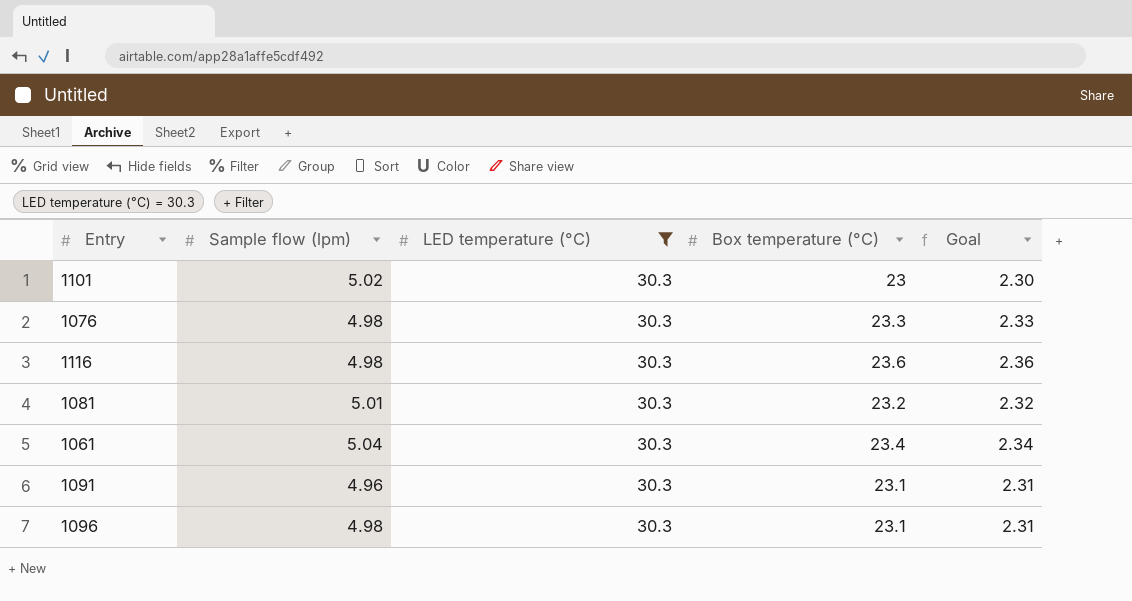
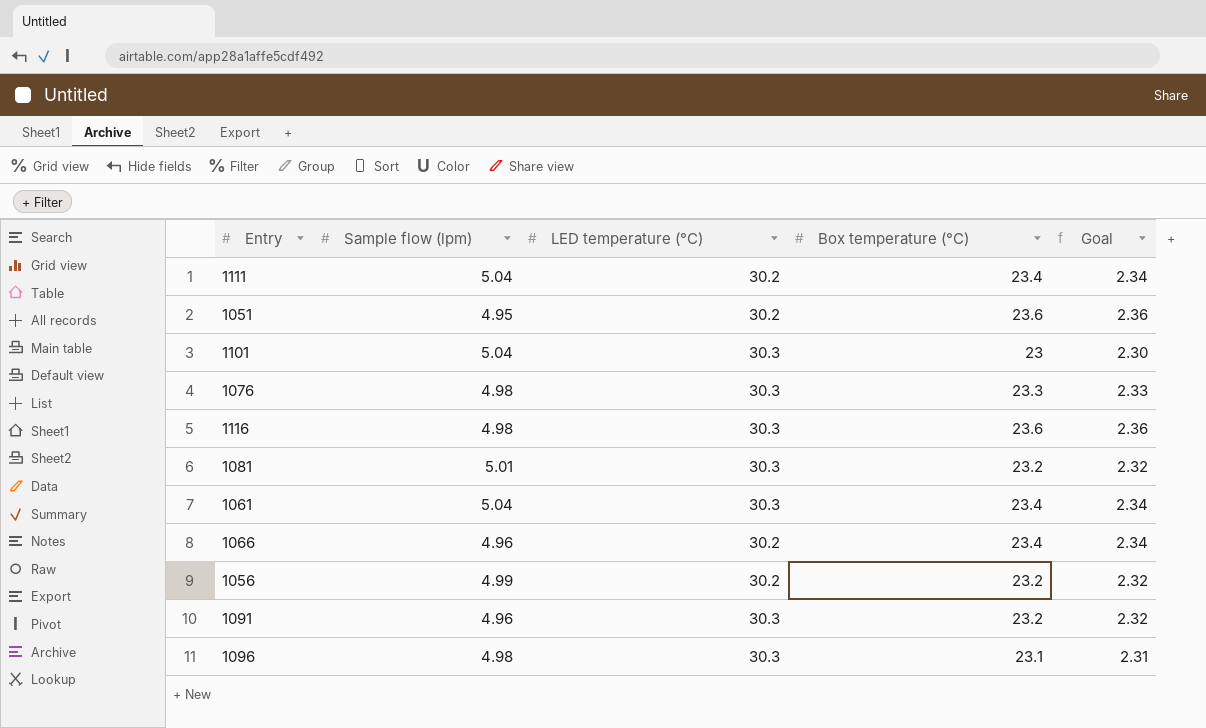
filter: LED temperature (°C) = 30.3 -> none
1101 | Sample flow (lpm): 5.02 -> 5.04
1091 | Box temperature (°C): 23.1 -> 23.2
1091 | Goal: 2.31 -> 2.32

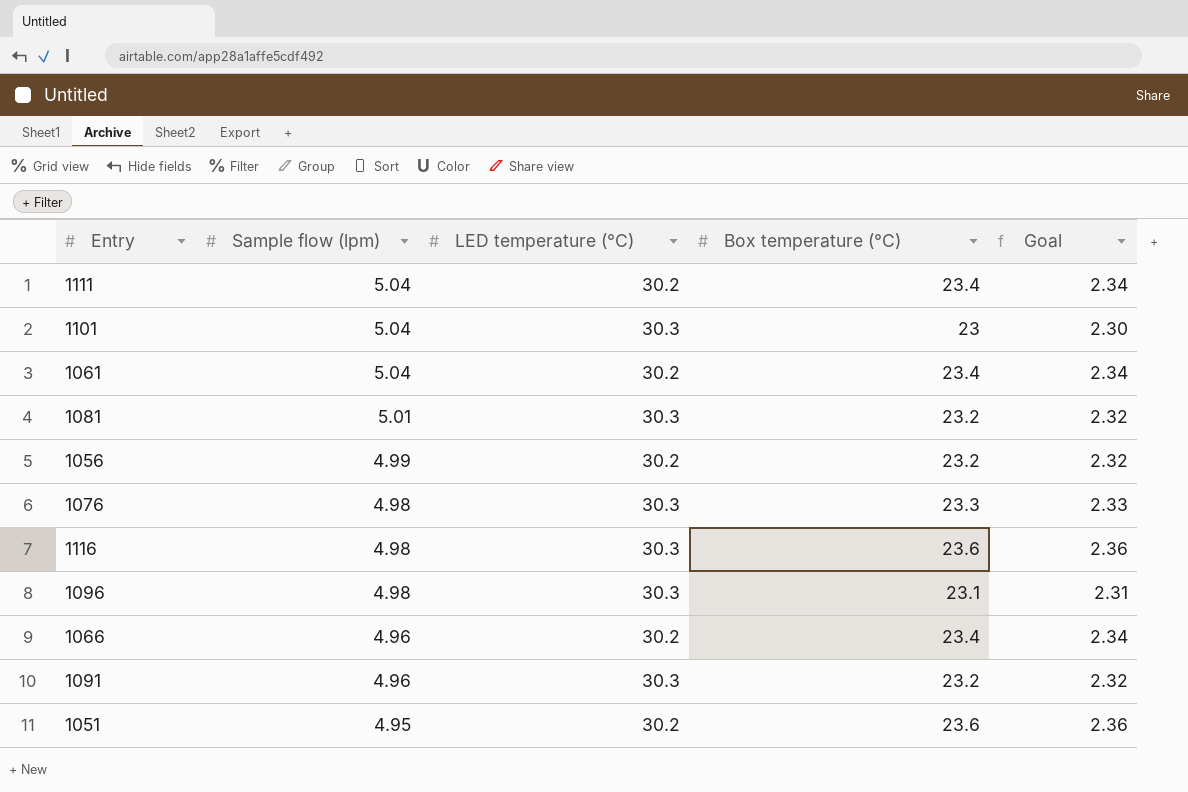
row order: none -> Sample flow (lpm) descending
1061 | LED temperature (°C): 30.3 -> 30.2

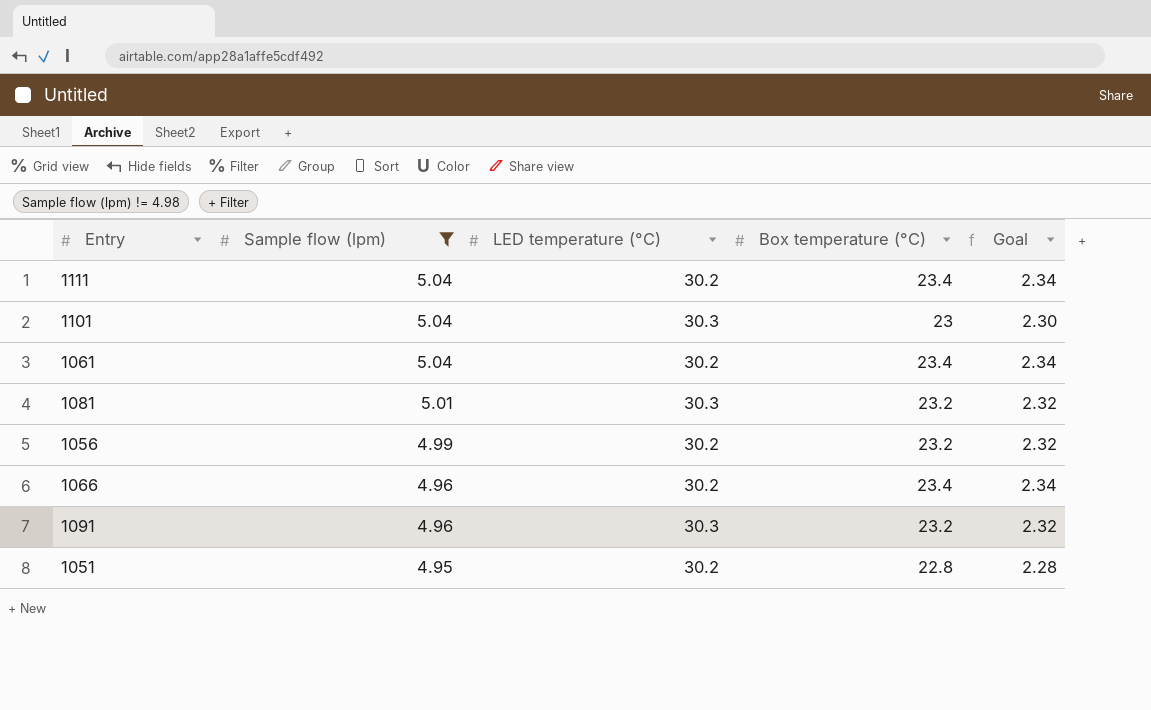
filter: none -> Sample flow (lpm) != 4.98
1051 | Box temperature (°C): 23.6 -> 22.8
1051 | Goal: 2.36 -> 2.28

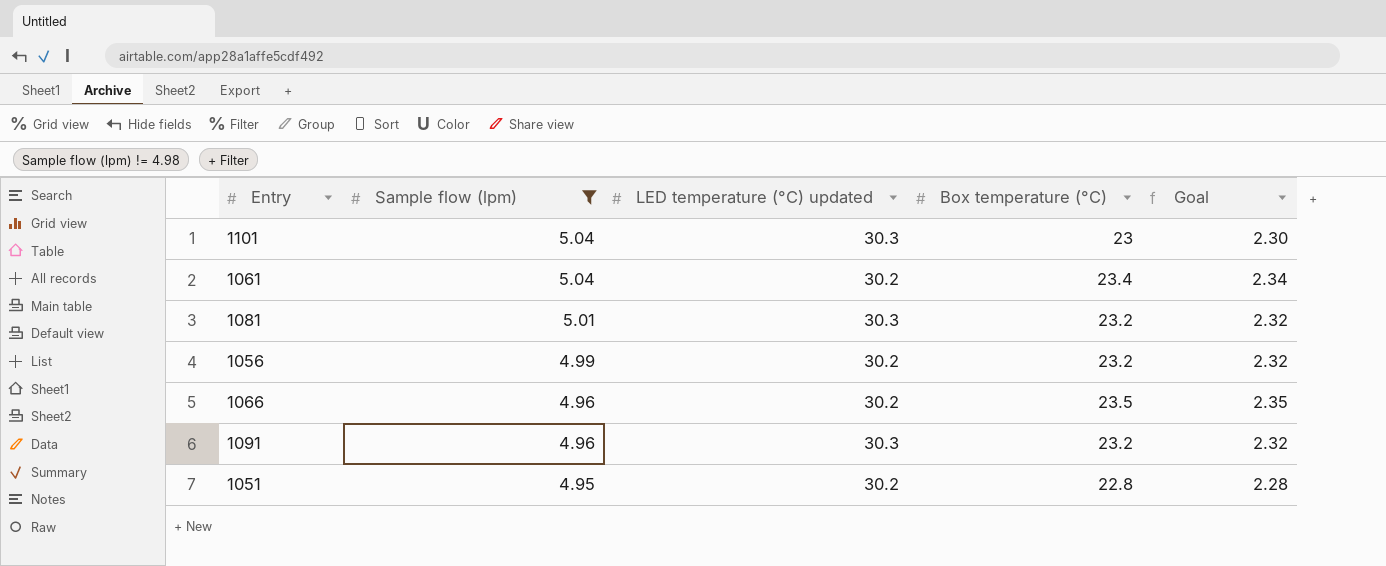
column name: LED temperature (°C) -> LED temperature (°C) updated
row 1111: 5.04 | 30.2 | 23.4 | 2.34 -> none
1066 | Box temperature (°C): 23.4 -> 23.5
1066 | Goal: 2.34 -> 2.35

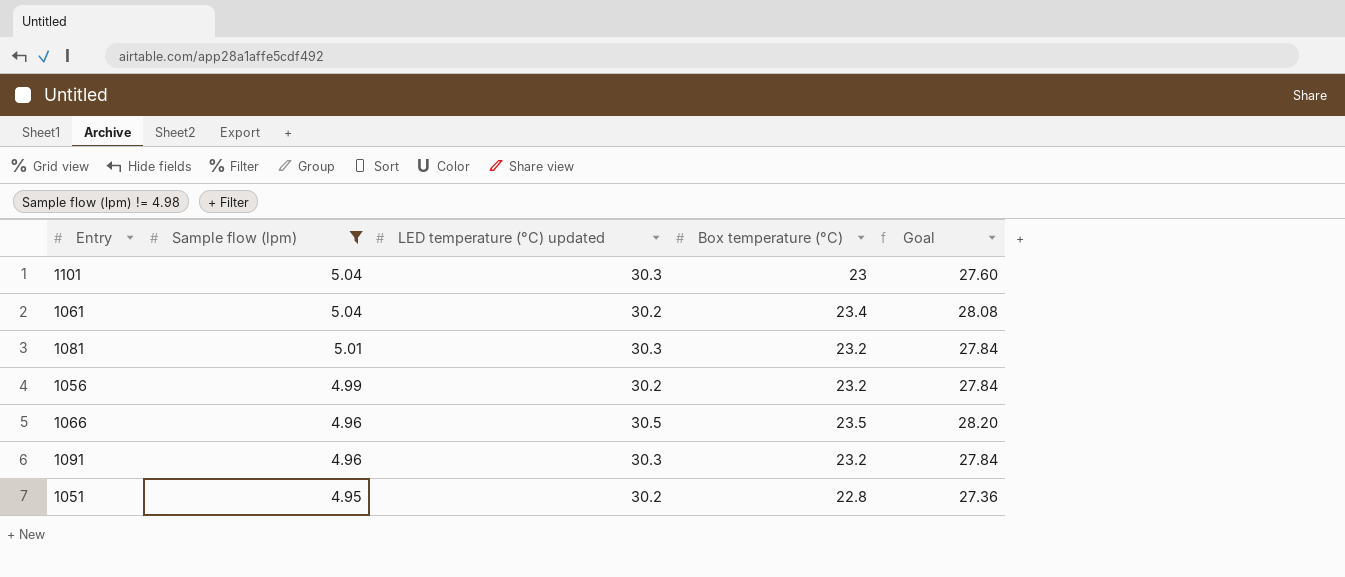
column Goal | formula: [Box temperature (°C)] * 0.1 -> [Box temperature (°C)] * 1.2
1066 | LED temperature (°C) updated: 30.2 -> 30.5

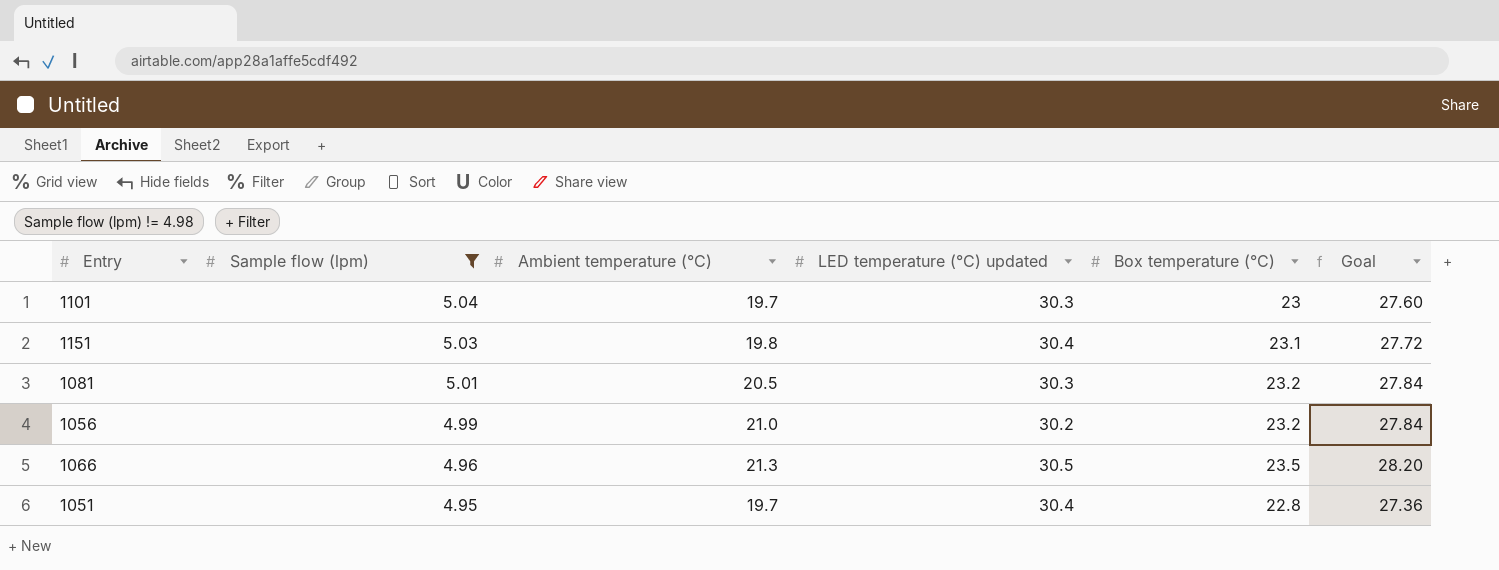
column Ambient temperature (°C) | position: none -> 3
row 1061: 5.04 | 30.2 | 23.4 | 28.08 -> none
row 1091: 4.96 | 30.3 | 23.2 | 27.84 -> none
row 1151: none -> 5.03 | 19.8 | 30.4 | 23.1 | 27.72
1051 | LED temperature (°C) updated: 30.2 -> 30.4

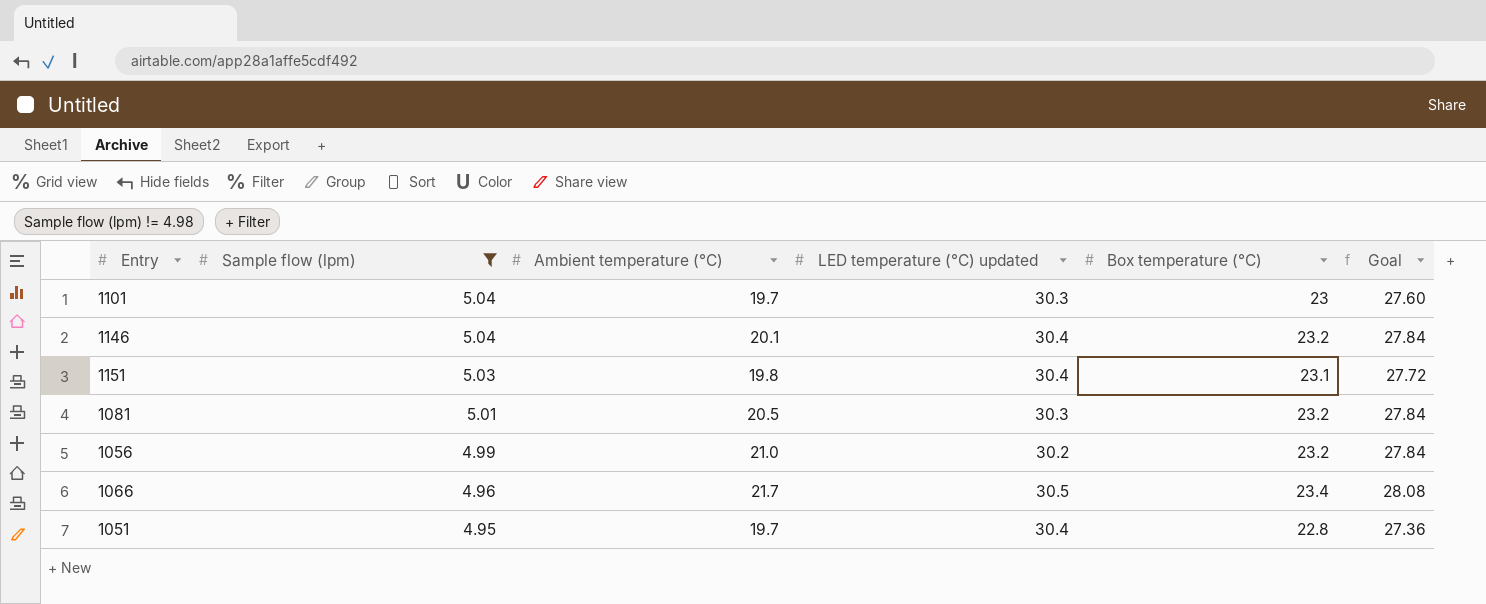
row 1146: none -> 5.04 | 20.1 | 30.4 | 23.2 | 27.84
1066 | Ambient temperature (°C): 21.3 -> 21.7
1066 | Box temperature (°C): 23.5 -> 23.4
1066 | Goal: 28.20 -> 28.08

